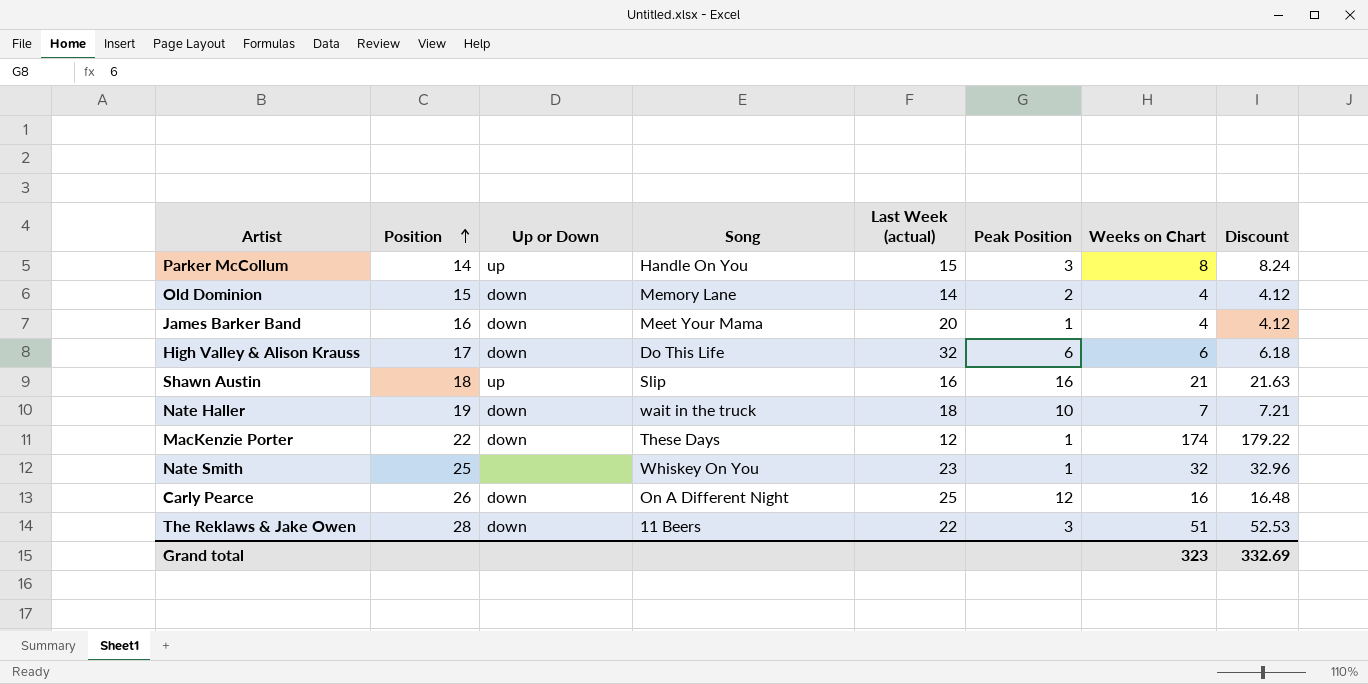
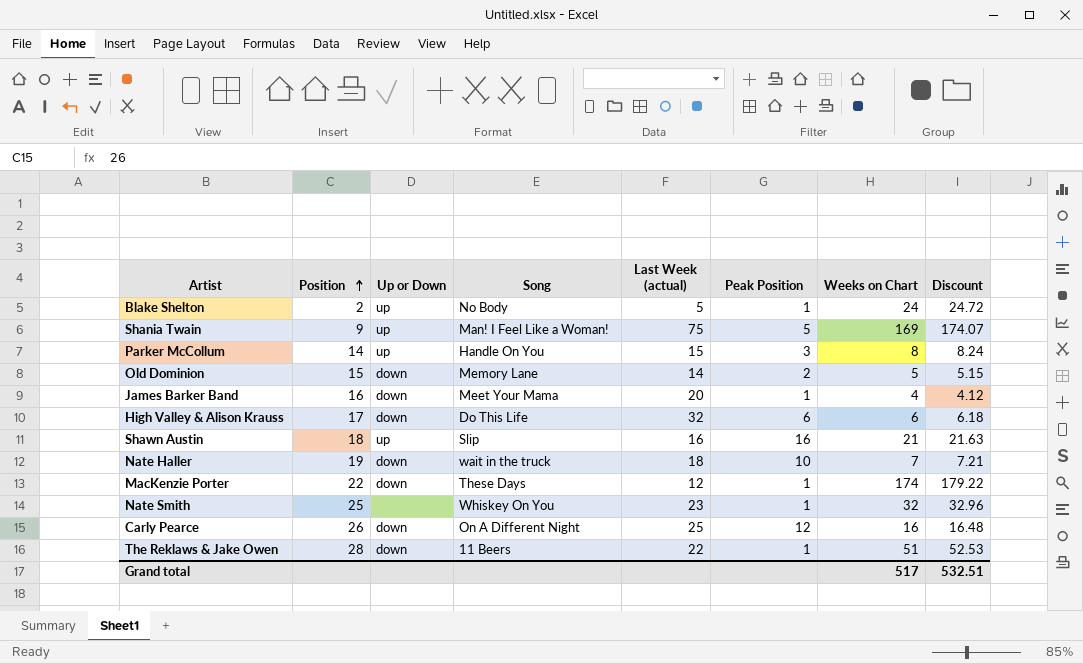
row Blake Shelton: none -> 2 | up | No Body | 5 | 1 | 24 | 24.72
row Shania Twain: none -> 9 | up | Man! I Feel Like a Woman! | 75 | 5 | 169 | 174.07
Old Dominion | Weeks on Chart: 4 -> 5
Old Dominion | Discount: 4.12 -> 5.15
The Reklaws & Jake Owen | Peak Position: 3 -> 1
Grand total | Weeks on Chart: 323 -> 517
Grand total | Discount: 332.69 -> 532.51

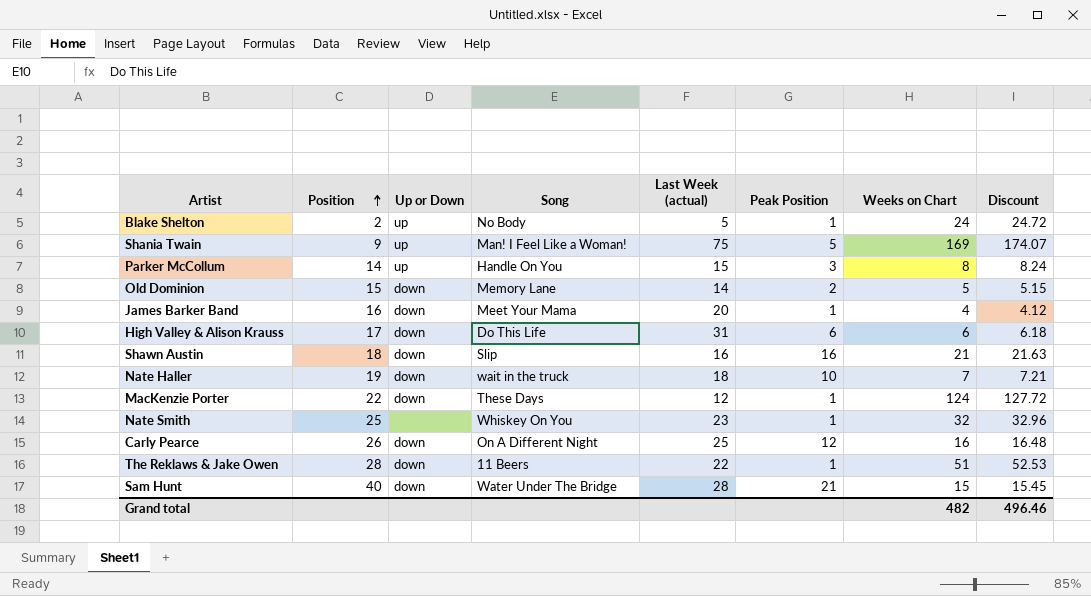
High Valley & Alison Krauss | Last Week (actual): 32 -> 31
Shawn Austin | Up or Down: up -> down
MacKenzie Porter | Weeks on Chart: 174 -> 124
MacKenzie Porter | Discount: 179.22 -> 127.72
row Sam Hunt: none -> 40 | down | Water Under The Bridge | 28 | 21 | 15 | 15.45
Grand total | Weeks on Chart: 517 -> 482
Grand total | Discount: 532.51 -> 496.46

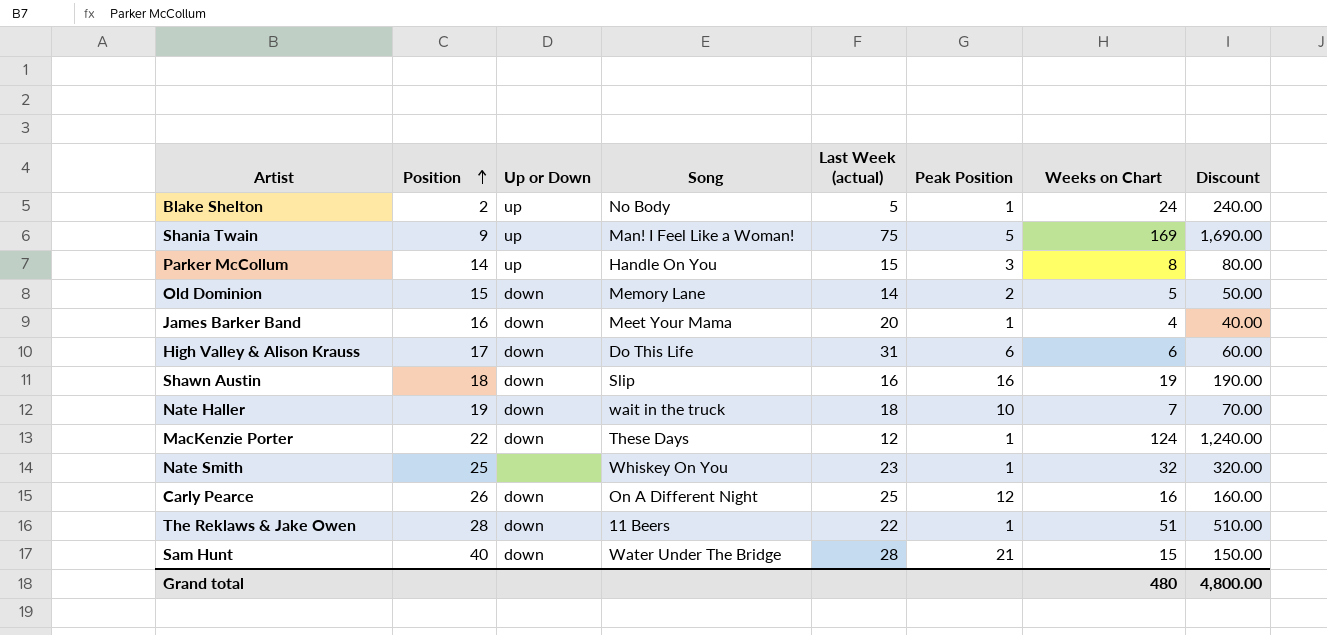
column Discount | formula: [Weeks on Chart] * 1.03 -> [Weeks on Chart] * 10
Shawn Austin | Weeks on Chart: 21 -> 19
Grand total | Weeks on Chart: 482 -> 480
Grand total | Discount: 496.46 -> 4,800.00

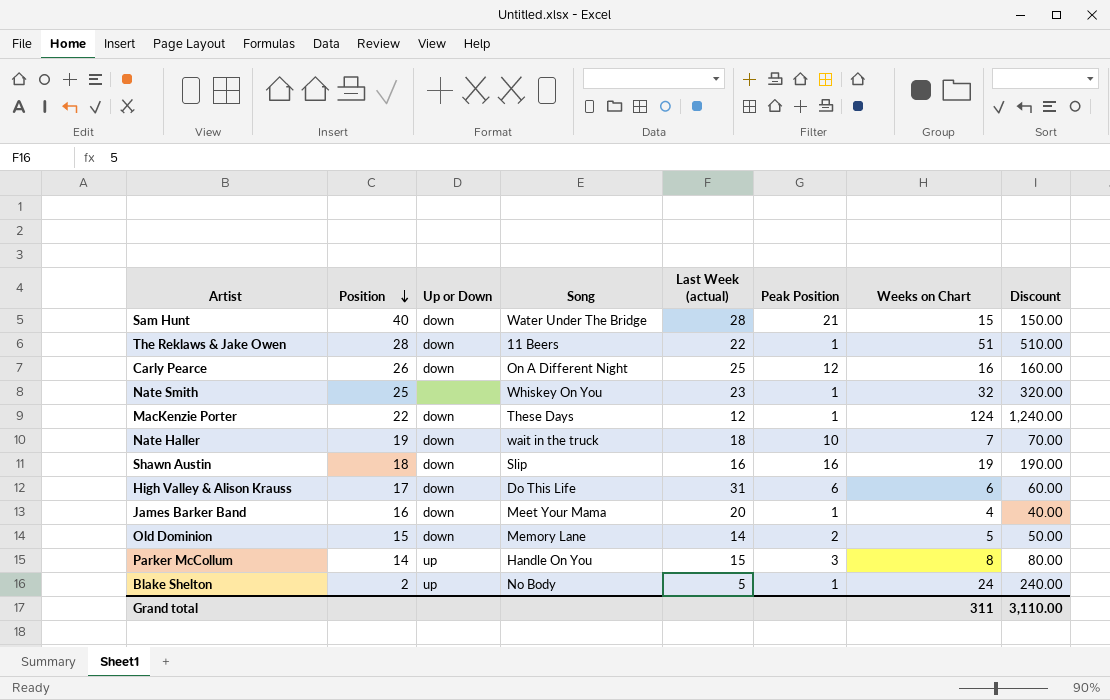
row order: Position ascending -> Position descending
row Shania Twain: 9 | up | Man! I Feel Like a Woman! | 75 | 5 | 169 | 1,690.00 -> none
Grand total | Weeks on Chart: 480 -> 311
Grand total | Discount: 4,800.00 -> 3,110.00

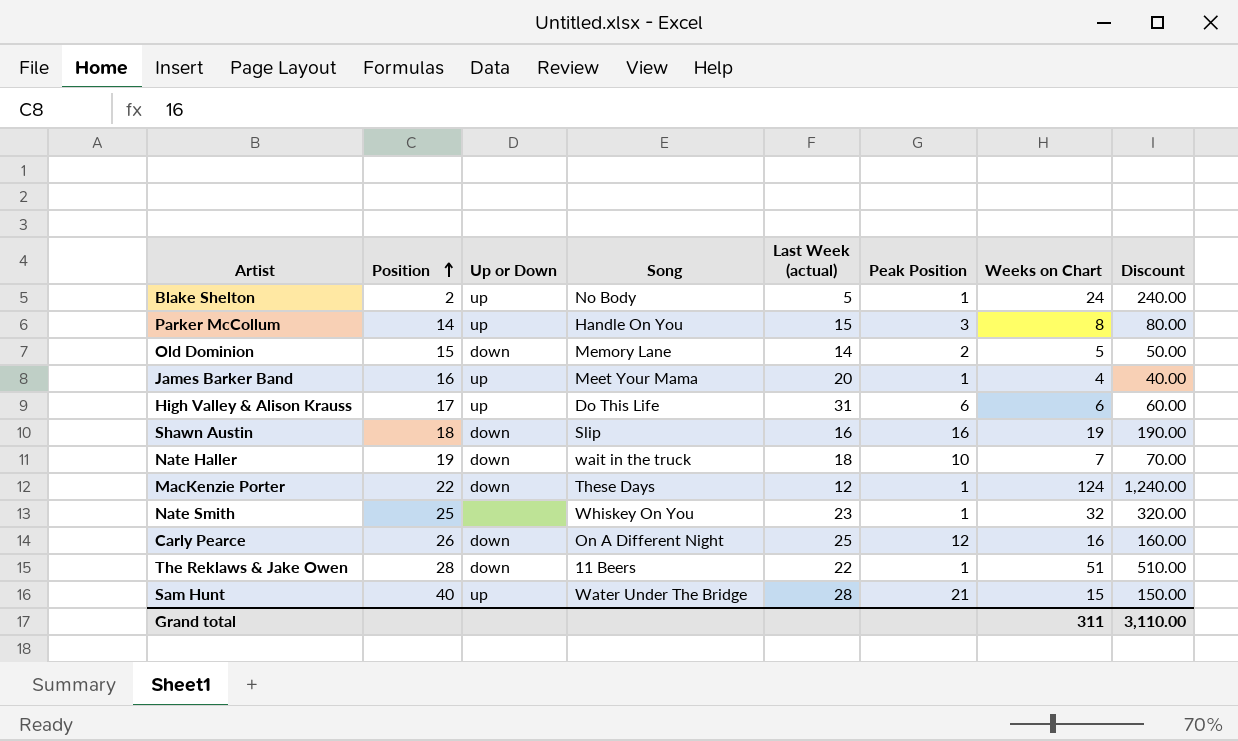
row order: Position descending -> Position ascending
James Barker Band | Up or Down: down -> up
High Valley & Alison Krauss | Up or Down: down -> up
Sam Hunt | Up or Down: down -> up

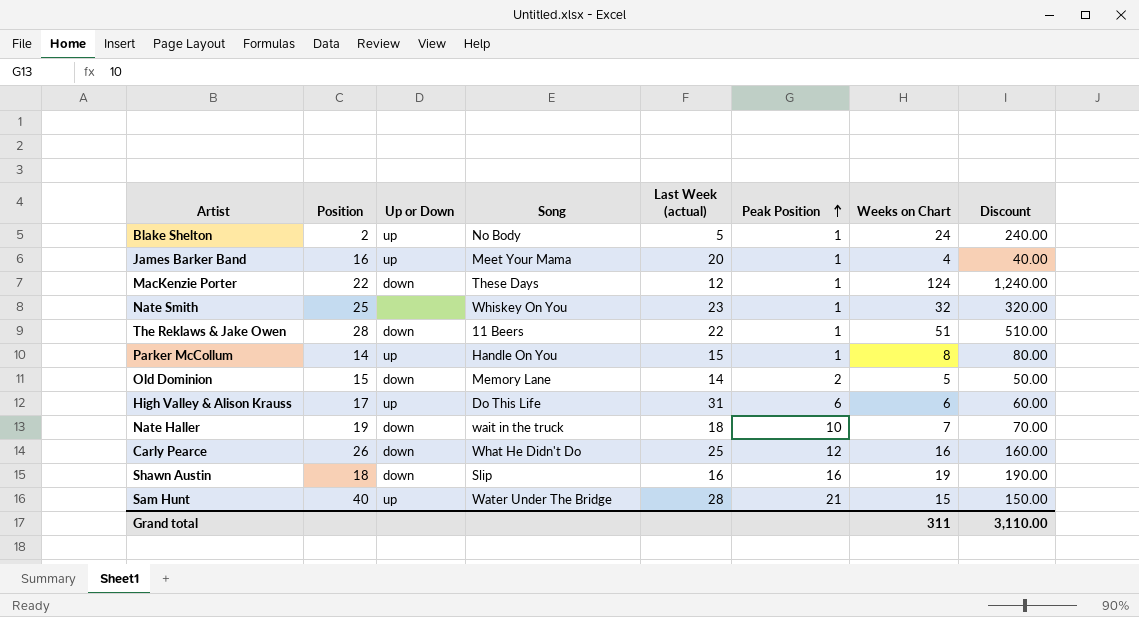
row order: Position ascending -> Peak Position ascending
Parker McCollum | Peak Position: 3 -> 1
Carly Pearce | Song: On A Different Night -> What He Didn't Do

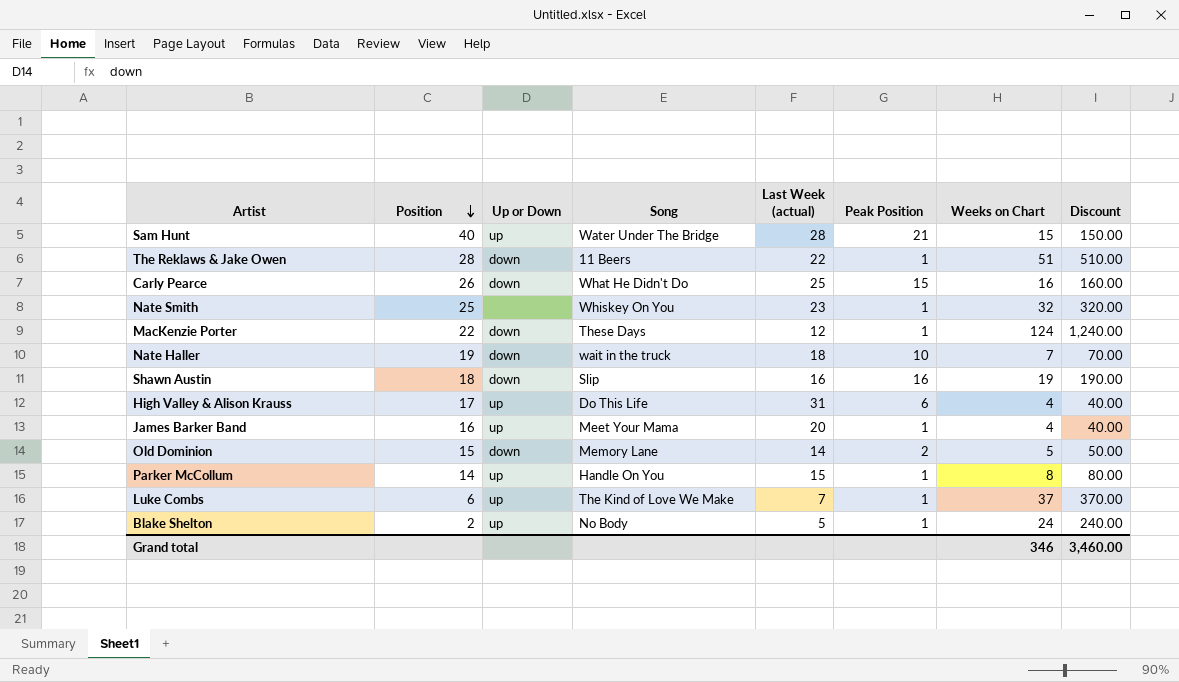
row order: Peak Position ascending -> Position descending
Carly Pearce | Peak Position: 12 -> 15
High Valley & Alison Krauss | Weeks on Chart: 6 -> 4
High Valley & Alison Krauss | Discount: 60.00 -> 40.00
row Luke Combs: none -> 6 | up | The Kind of Love We Make | 7 | 1 | 37 | 370.00
Grand total | Weeks on Chart: 311 -> 346
Grand total | Discount: 3,110.00 -> 3,460.00

